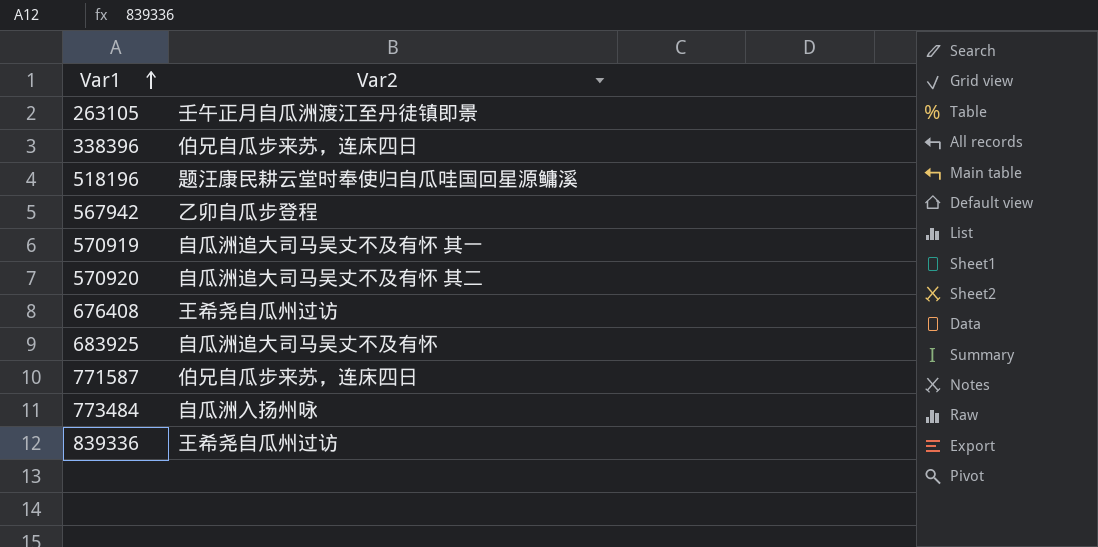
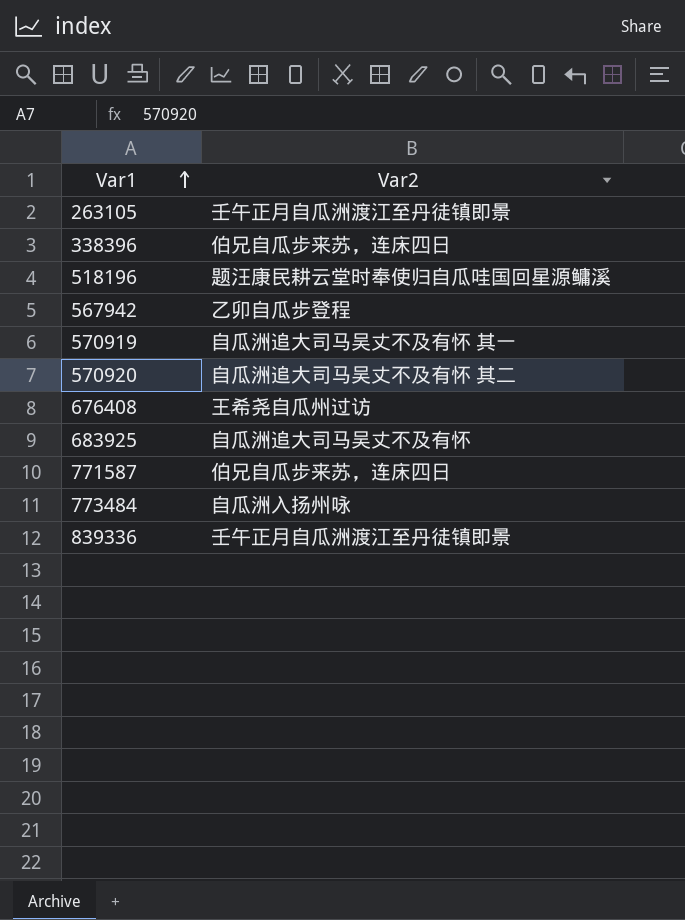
839336 | Var2: 王希尧自瓜州过访 -> 壬午正月自瓜洲渡江至丹徒镇即景

